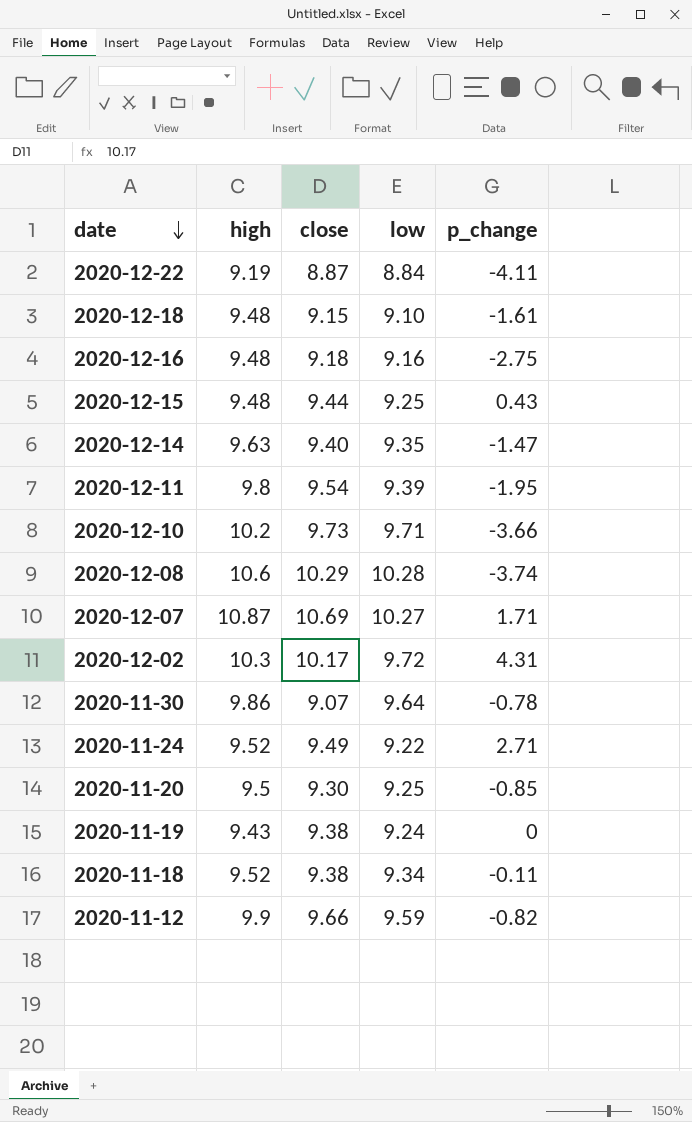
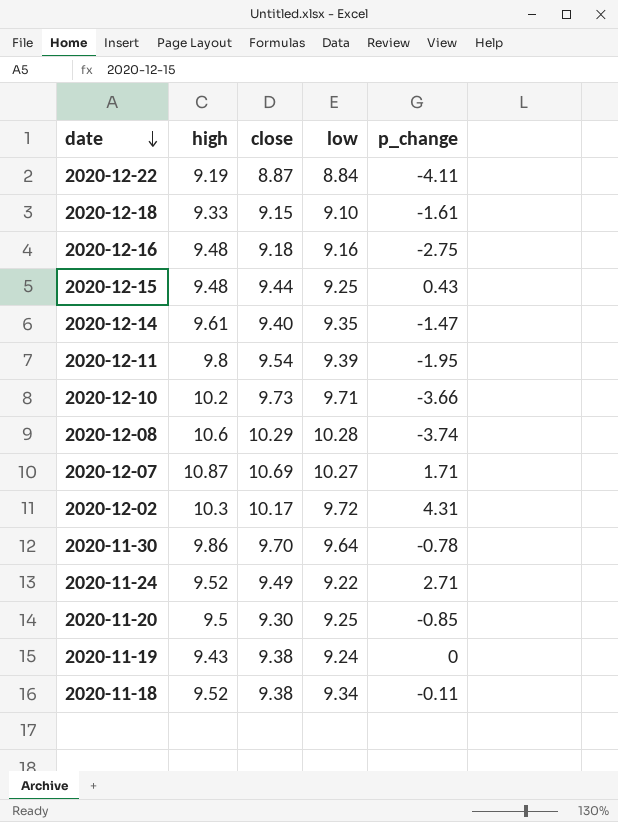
row 2020-11-12: 9.9 | 9.66 | 9.59 | -0.82 -> none
2020-12-18 | high: 9.48 -> 9.33
2020-12-14 | high: 9.63 -> 9.61
2020-11-30 | close: 9.07 -> 9.70

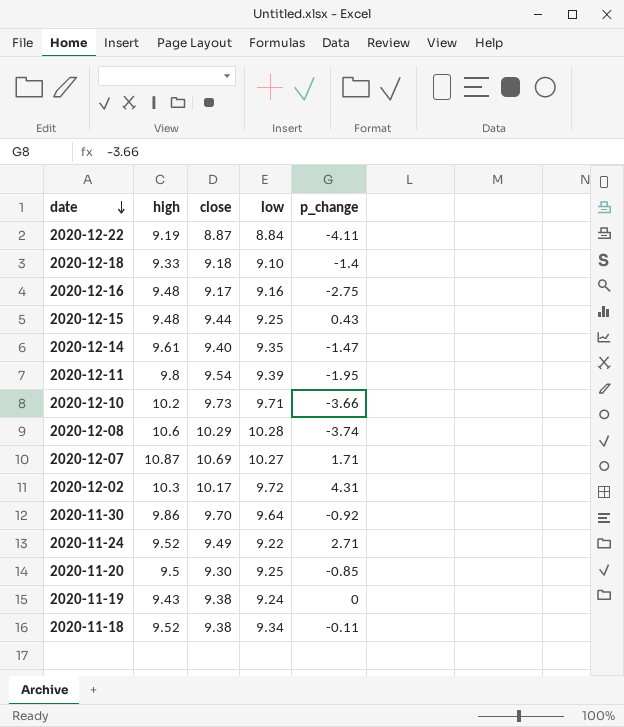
2020-12-18 | close: 9.15 -> 9.18
2020-12-18 | p_change: -1.61 -> -1.4
2020-12-16 | close: 9.18 -> 9.17
2020-11-30 | p_change: -0.78 -> -0.92

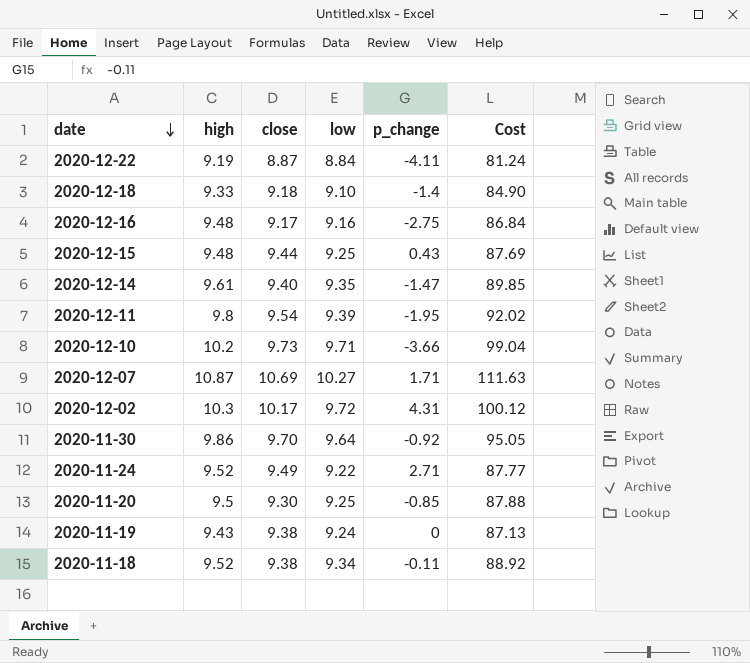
column Cost | formula: none -> [high] * [low]
row 2020-12-08: 10.6 | 10.29 | 10.28 | -3.74 -> none

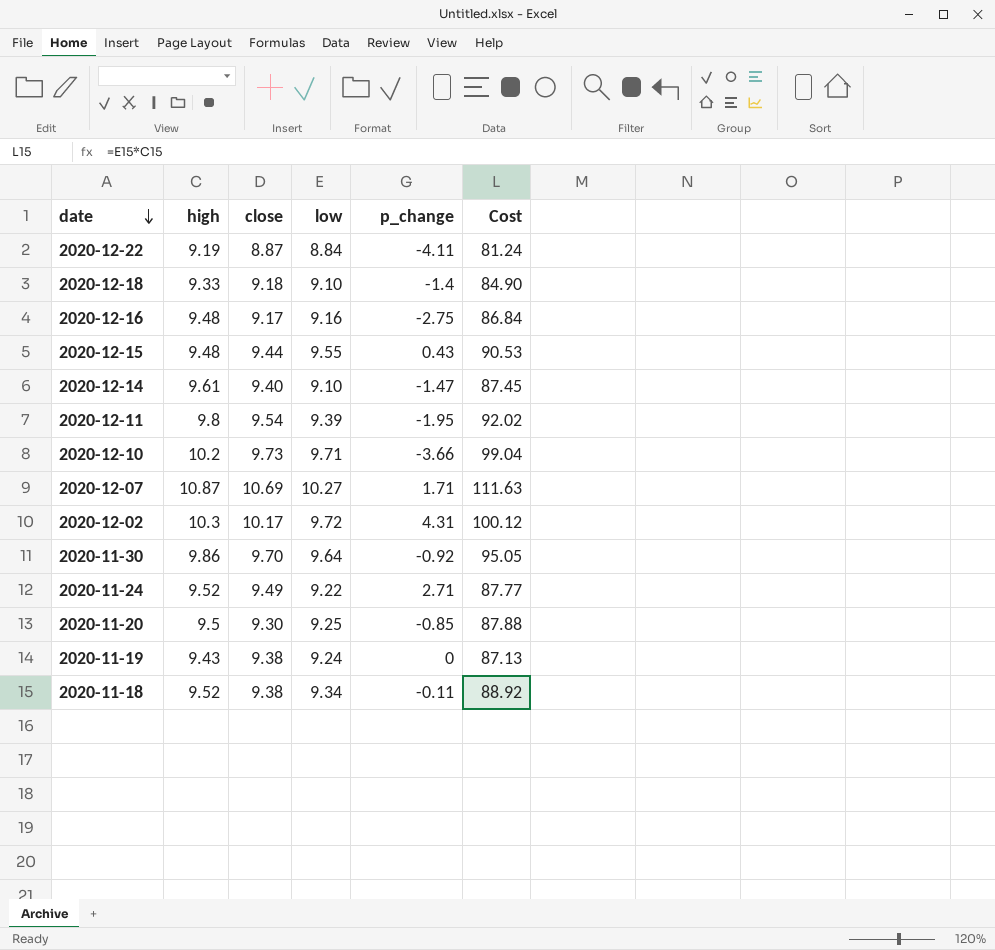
2020-12-15 | low: 9.25 -> 9.55
2020-12-15 | Cost: 87.69 -> 90.53
2020-12-14 | low: 9.35 -> 9.10
2020-12-14 | Cost: 89.85 -> 87.45

